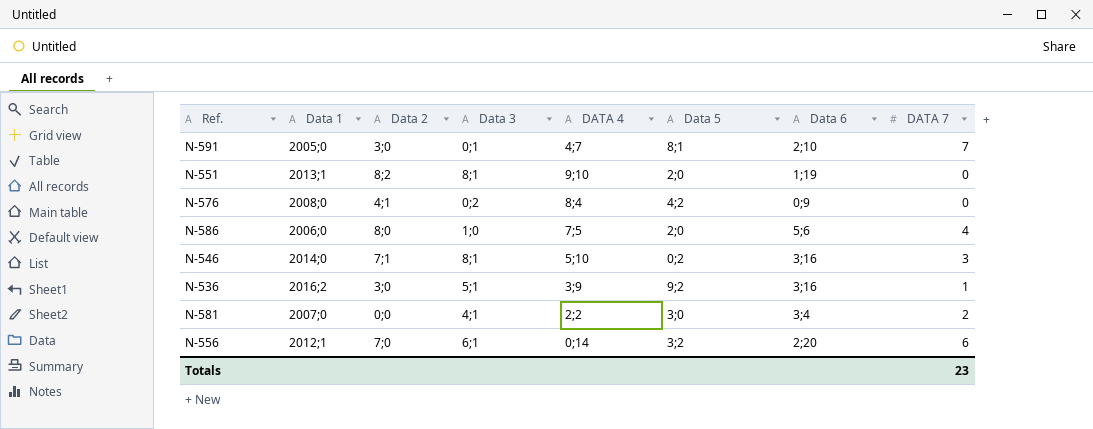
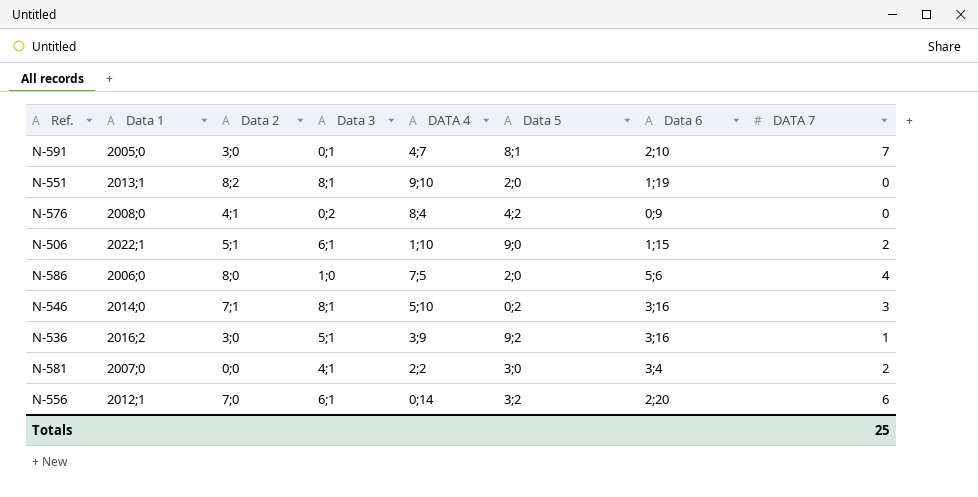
row N-506: none -> 2022;1 | 5;1 | 6;1 | 1;10 | 9;0 | 1;15 | 2
Totals | DATA 7: 23 -> 25

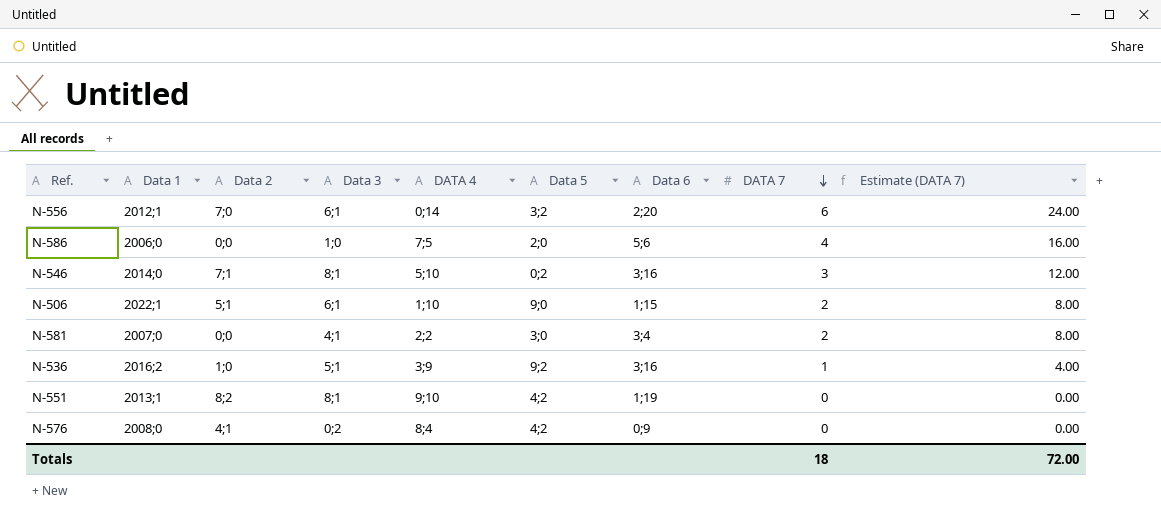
row order: none -> DATA 7 descending
column Estimate (DATA 7) | formula: none -> [DATA 7] * 4
row N-591: 2005;0 | 3;0 | 0;1 | 4;7 | 8;1 | 2;10 | 7 -> none
N-586 | Data 2: 8;0 -> 0;0
N-536 | Data 2: 3;0 -> 1;0
N-551 | Data 5: 2;0 -> 4;2
Totals | DATA 7: 25 -> 18

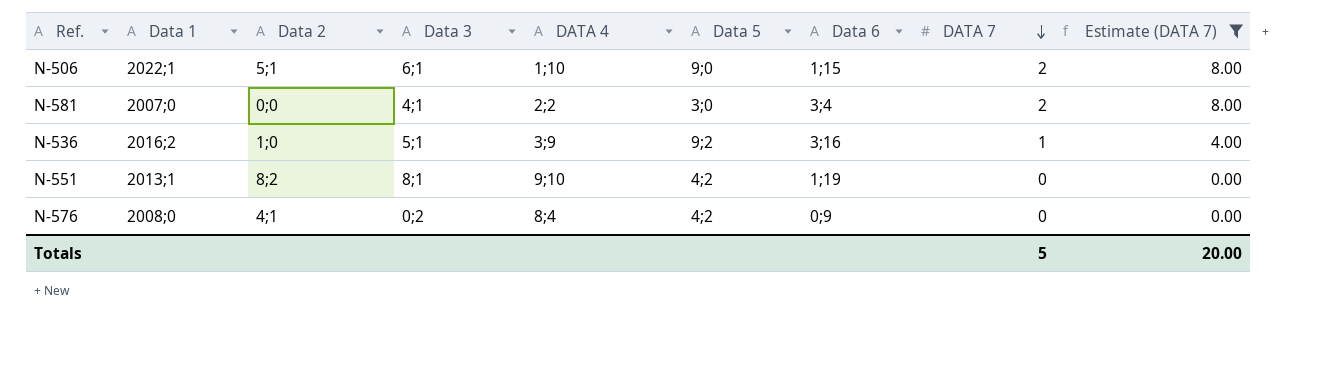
filter: none -> Estimate (DATA 7) <= 8.00
Totals | DATA 7: 18 -> 5
Totals | Estimate (DATA 7): 72.00 -> 20.00

